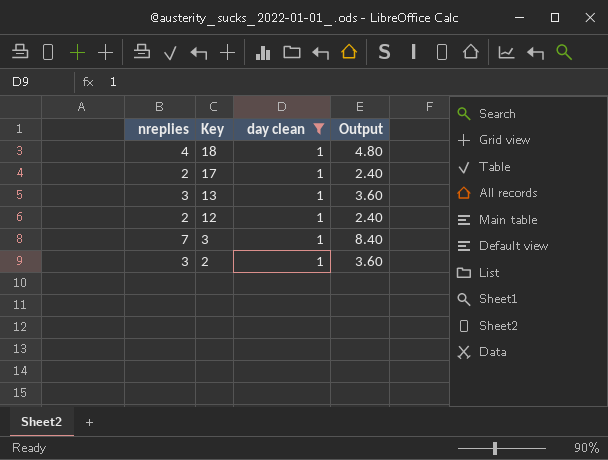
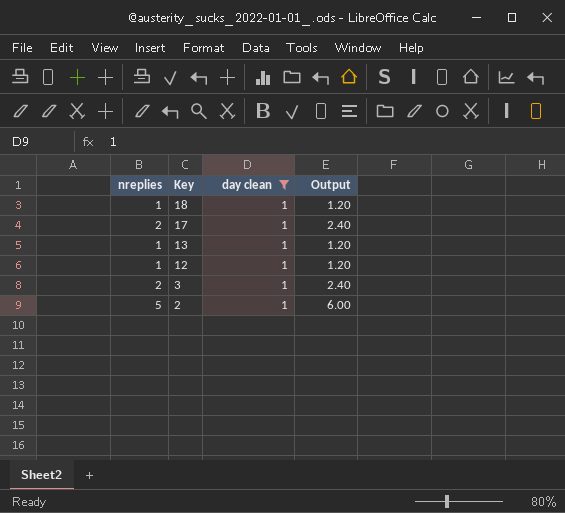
18 | nreplies: 4 -> 1
18 | Output: 4.80 -> 1.20
13 | nreplies: 3 -> 1
13 | Output: 3.60 -> 1.20
12 | nreplies: 2 -> 1
12 | Output: 2.40 -> 1.20
3 | nreplies: 7 -> 2
3 | Output: 8.40 -> 2.40
2 | nreplies: 3 -> 5
2 | Output: 3.60 -> 6.00

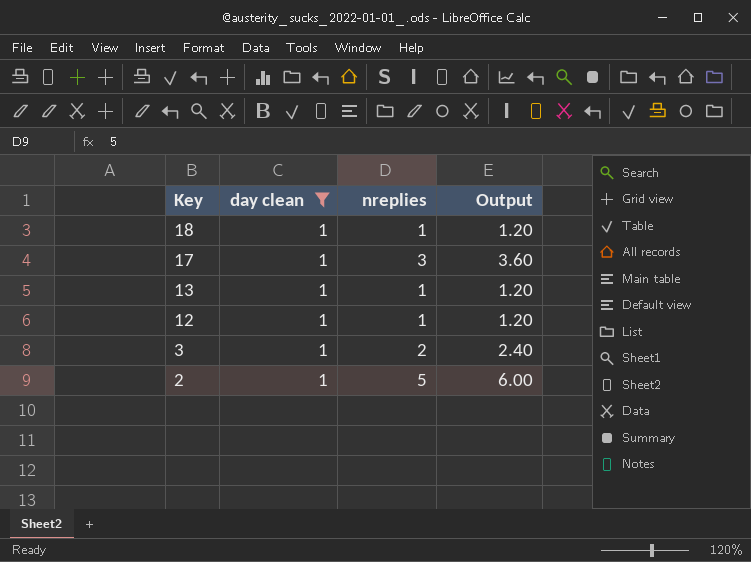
column nreplies | position: 1 -> 3
17 | nreplies: 2 -> 3
17 | Output: 2.40 -> 3.60

